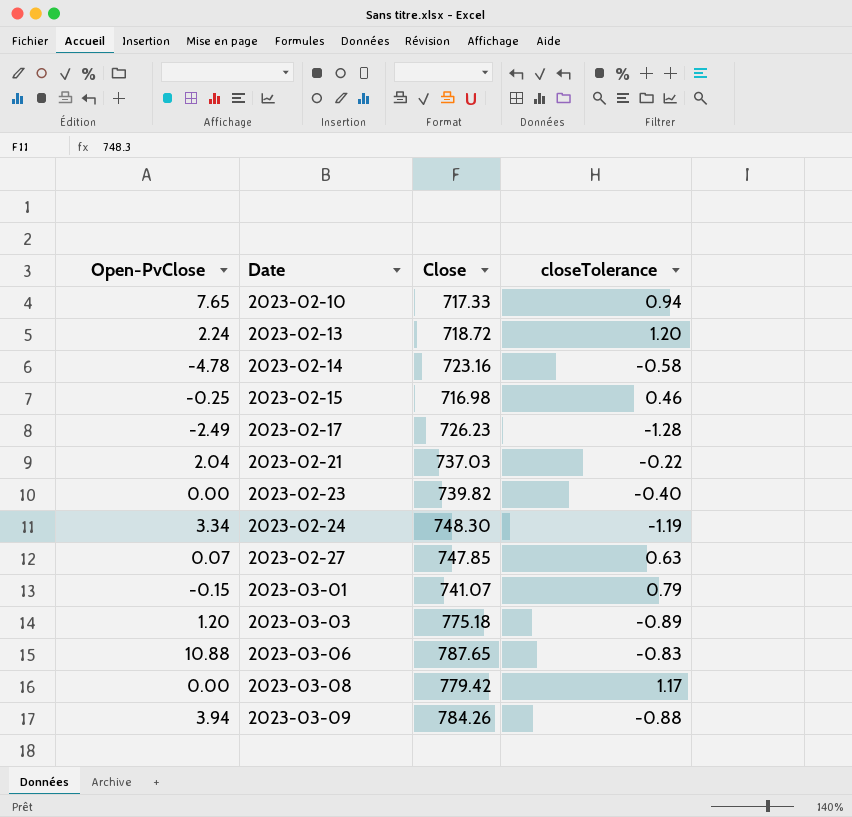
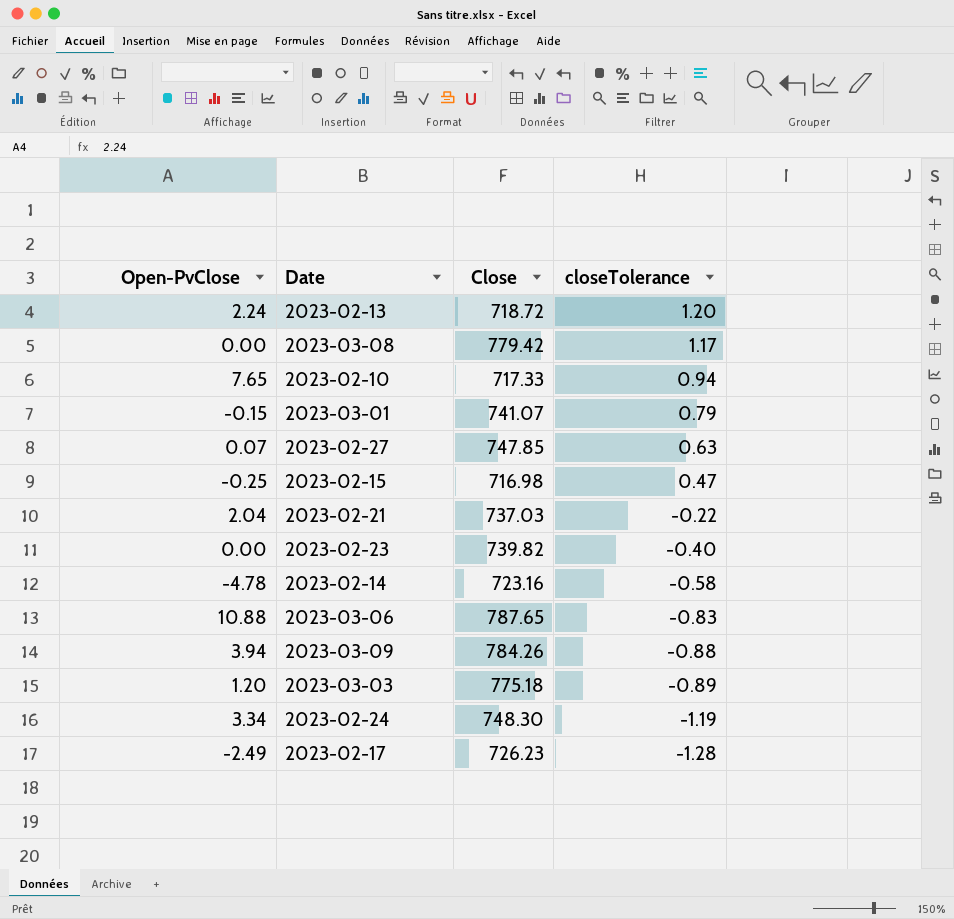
row order: Date ascending -> closeTolerance descending
2023-02-15 | closeTolerance: 0.46 -> 0.47

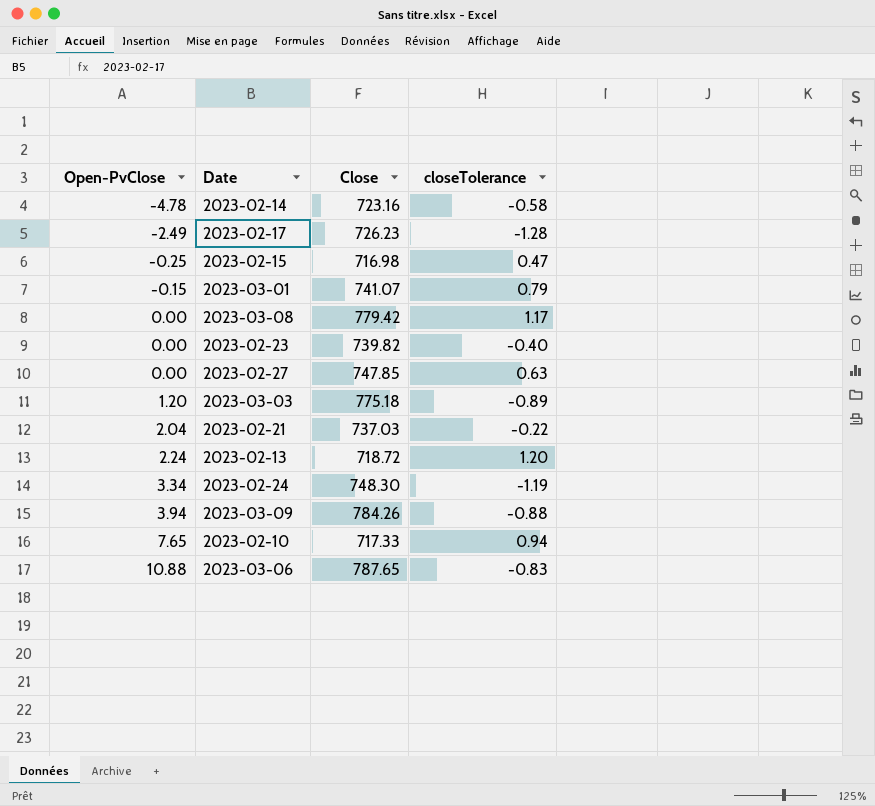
row order: closeTolerance descending -> Open-PvClose ascending
2023-02-27 | Open-PvClose: 0.07 -> 0.00

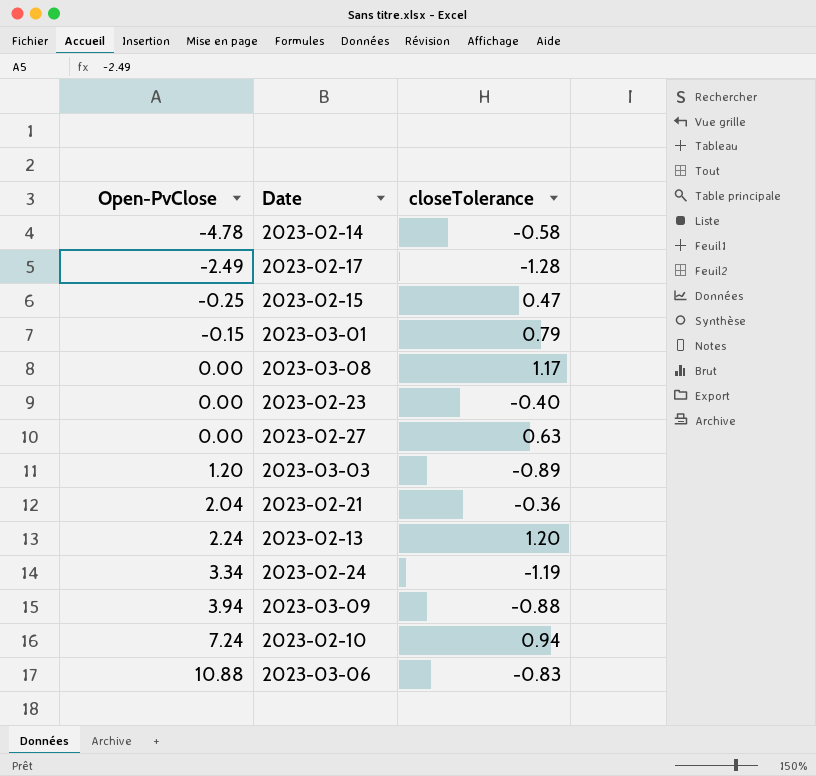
column Close | position: 3 -> none
2023-02-21 | closeTolerance: -0.22 -> -0.36
2023-02-10 | Open-PvClose: 7.65 -> 7.24

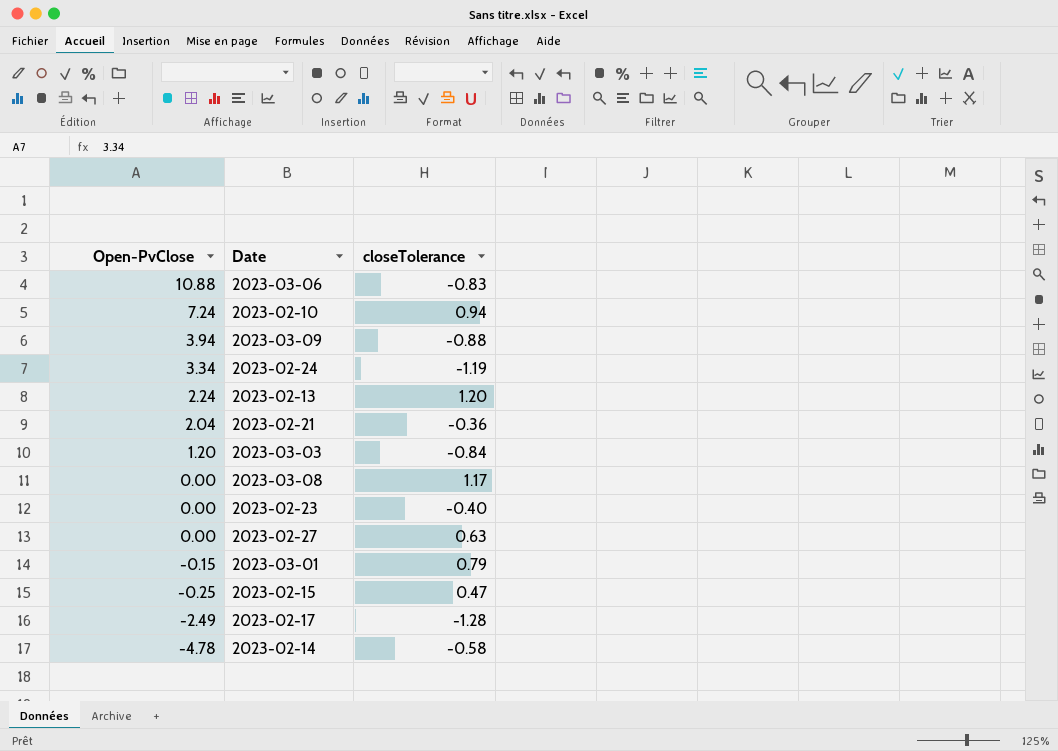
row order: Open-PvClose ascending -> Open-PvClose descending
2023-03-03 | closeTolerance: -0.89 -> -0.84

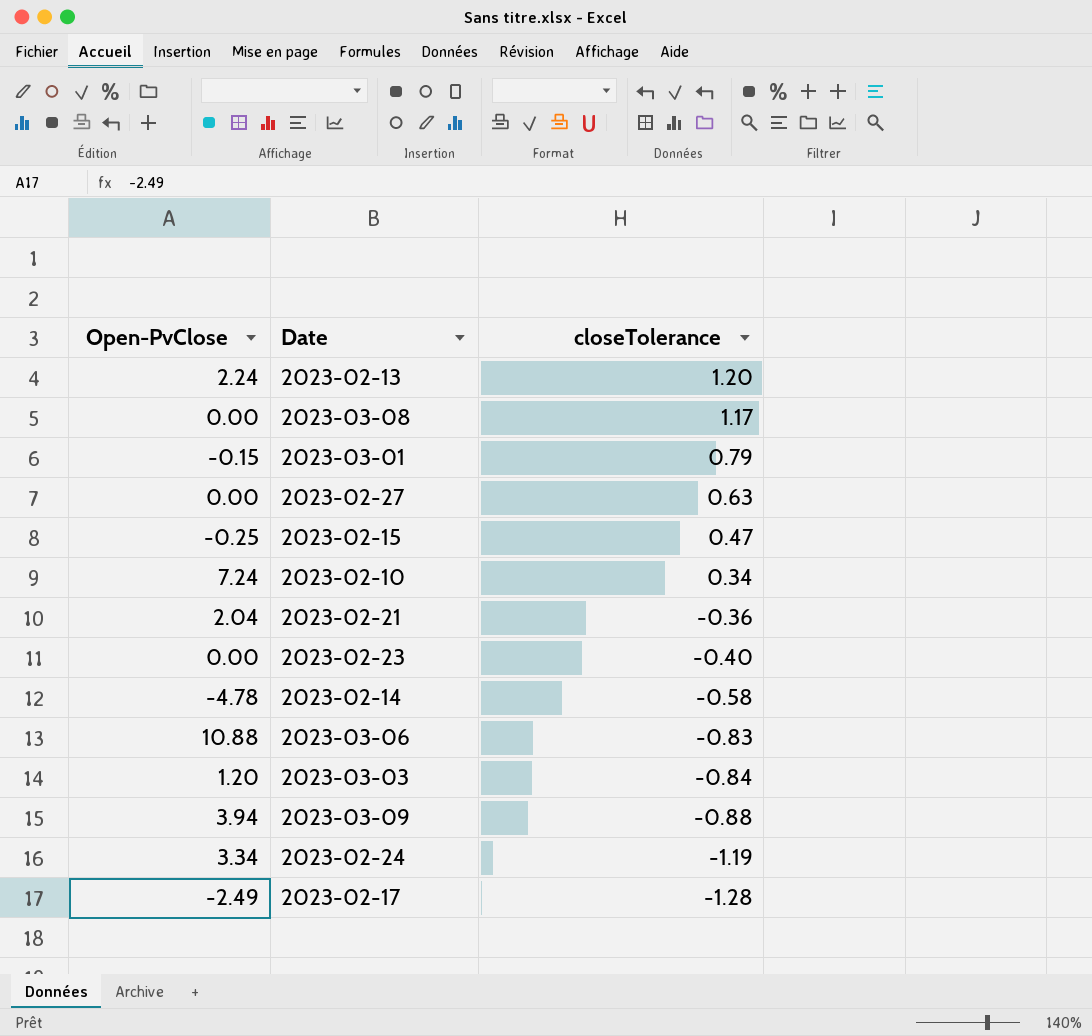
row order: Open-PvClose descending -> closeTolerance descending
2023-02-10 | closeTolerance: 0.94 -> 0.34

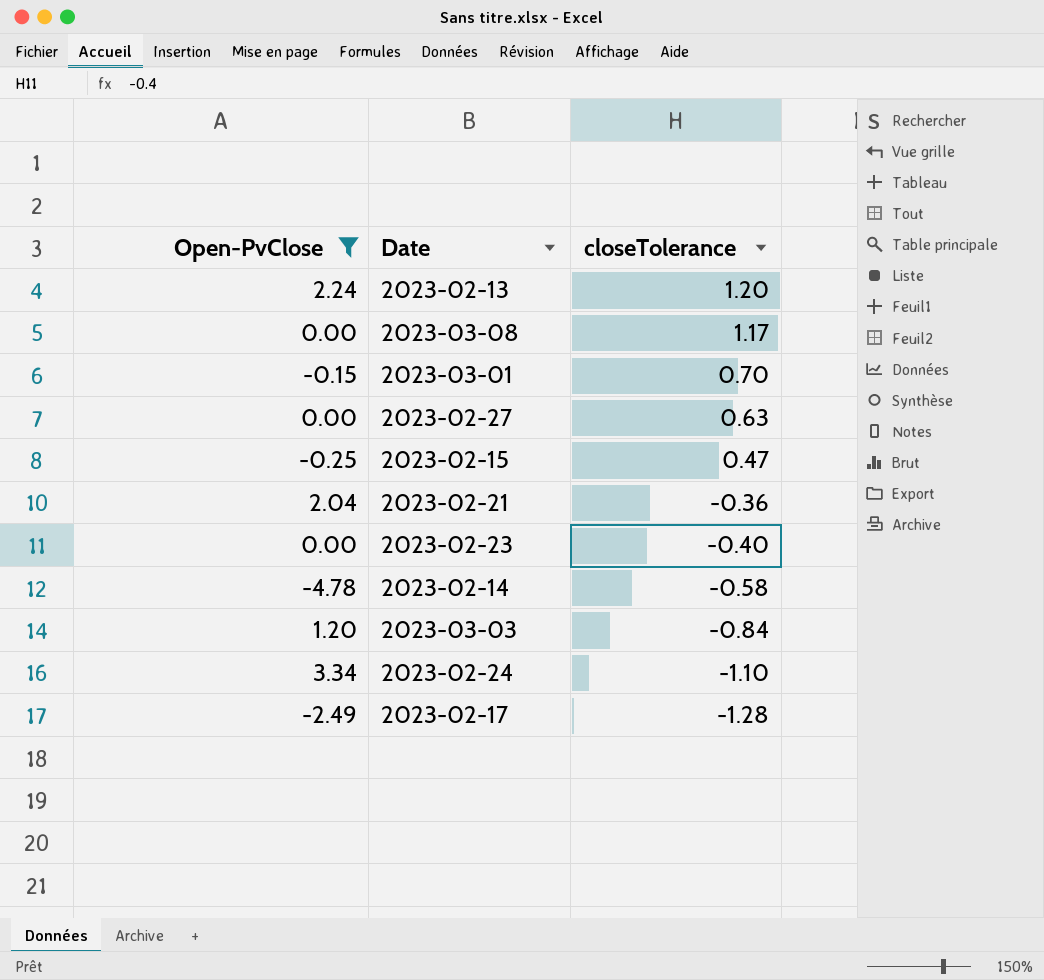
filter: none -> Open-PvClose <= 3.34
2023-03-01 | closeTolerance: 0.79 -> 0.70
2023-02-24 | closeTolerance: -1.19 -> -1.10

